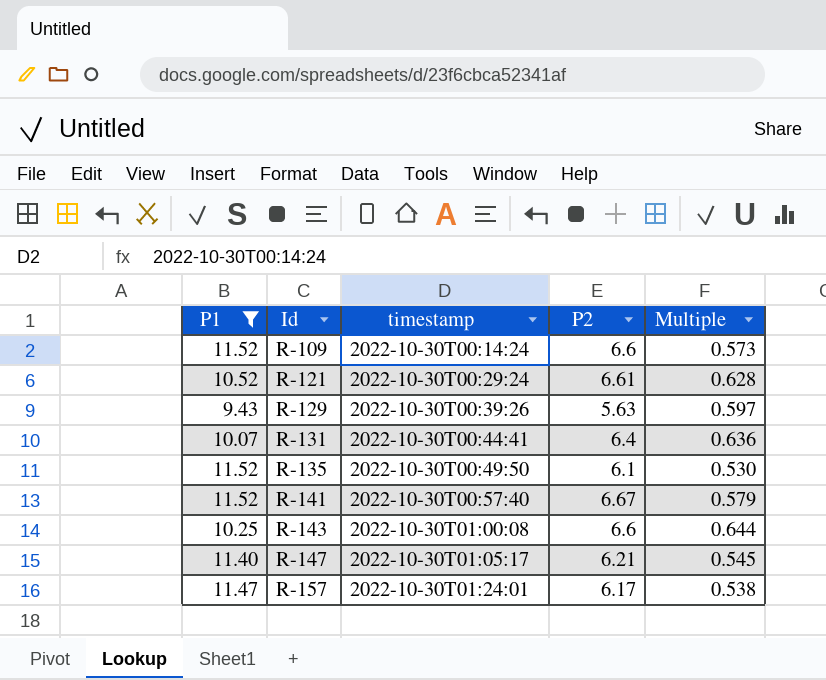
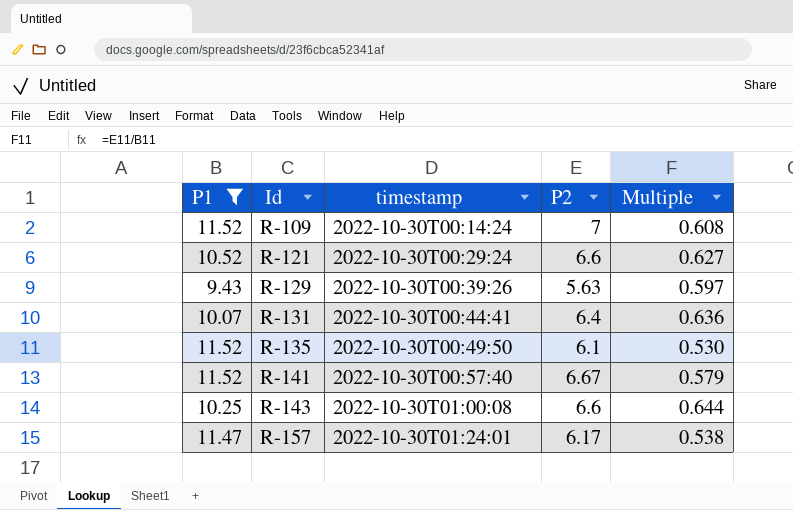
row R-147: 11.40 | 2022-10-30T01:05:17 | 6.21 | 0.545 -> none
R-109 | P2: 6.6 -> 7
R-109 | Multiple: 0.573 -> 0.608
R-121 | P2: 6.61 -> 6.6
R-121 | Multiple: 0.628 -> 0.627

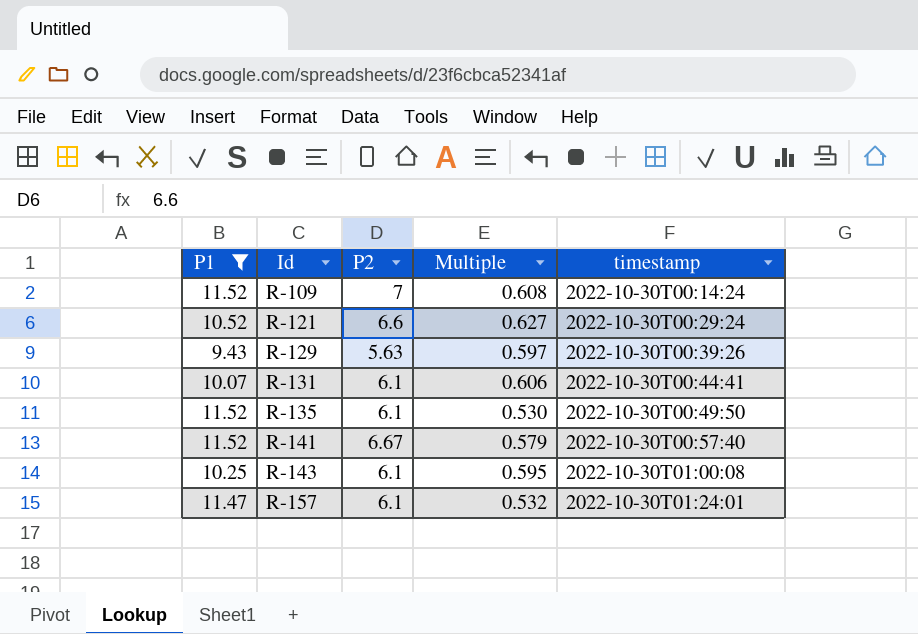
column timestamp | position: 3 -> 5
R-131 | P2: 6.4 -> 6.1
R-131 | Multiple: 0.636 -> 0.606
R-143 | P2: 6.6 -> 6.1
R-143 | Multiple: 0.644 -> 0.595
R-157 | P2: 6.17 -> 6.1
R-157 | Multiple: 0.538 -> 0.532

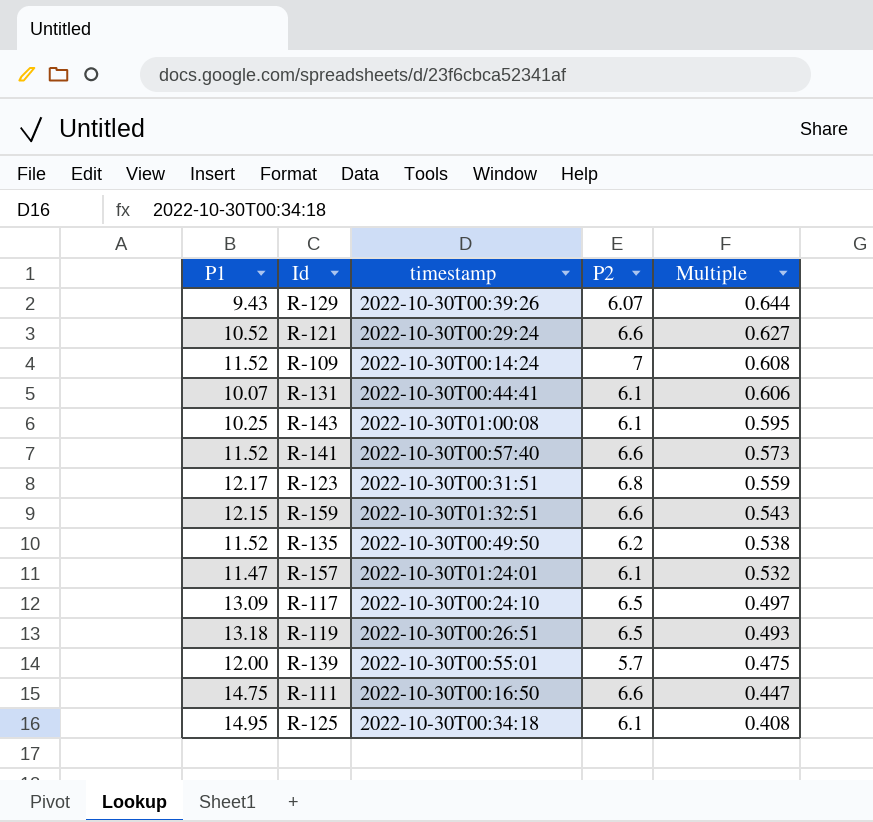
filter: P1 <= 11.52 -> none
row order: Id ascending -> Multiple descending
column timestamp | position: 5 -> 3
R-129 | P2: 5.63 -> 6.07
R-129 | Multiple: 0.597 -> 0.644
R-141 | P2: 6.67 -> 6.6
R-141 | Multiple: 0.579 -> 0.573
R-135 | P2: 6.1 -> 6.2
R-135 | Multiple: 0.530 -> 0.538

